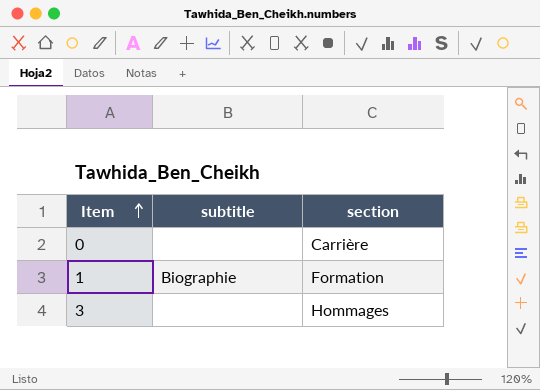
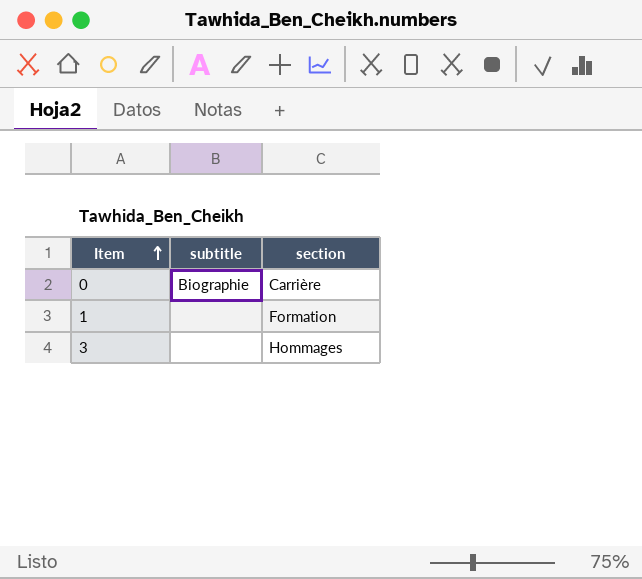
0 | subtitle: none -> Biographie
1 | subtitle: Biographie -> none

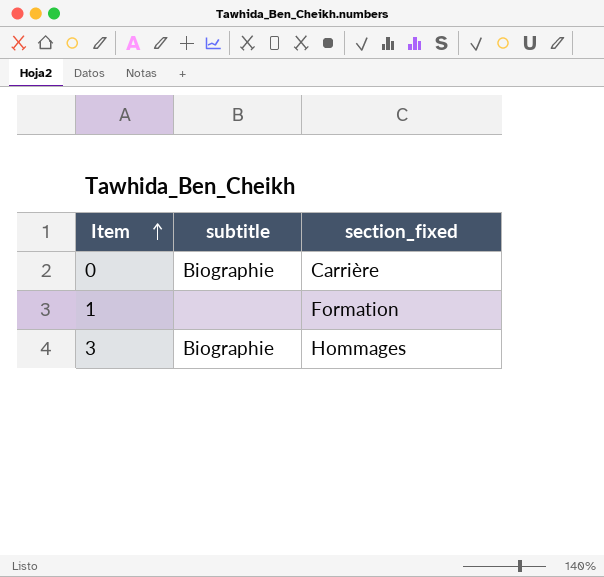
column name: section -> section_fixed
3 | subtitle: none -> Biographie

